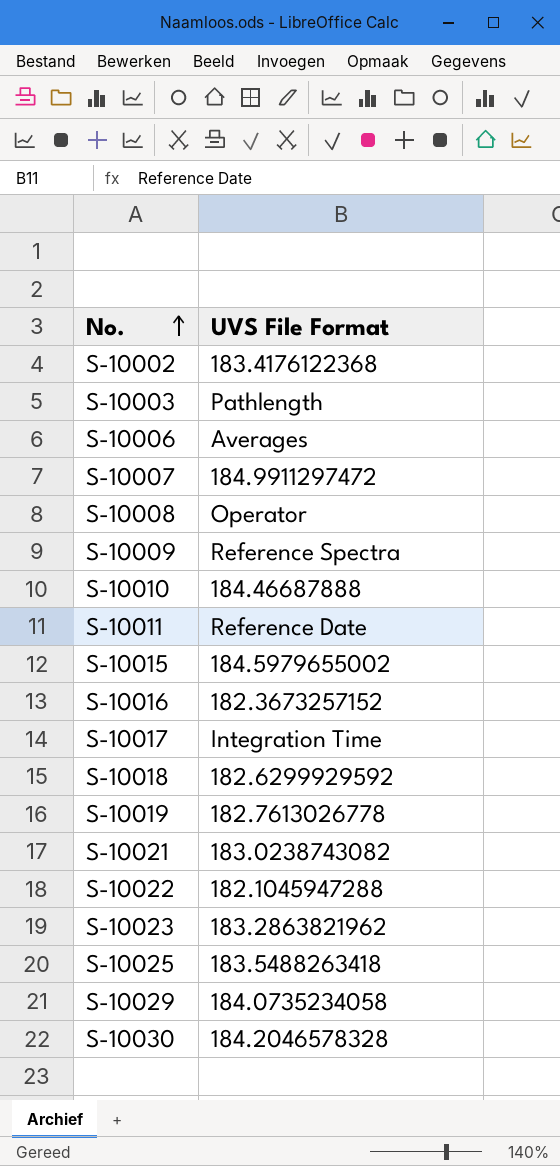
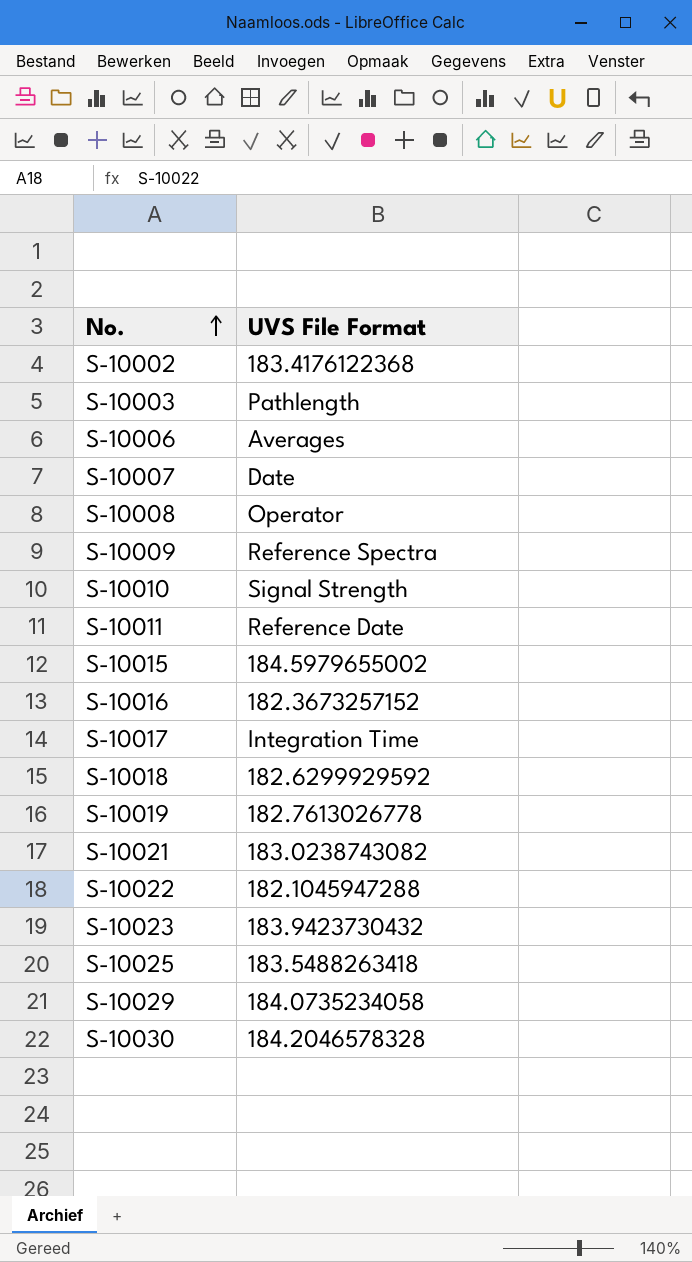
S-10007 | UVS File Format: 184.9911297472 -> Date
S-10010 | UVS File Format: 184.46687888 -> Signal Strength
S-10023 | UVS File Format: 183.2863821962 -> 183.9423730432

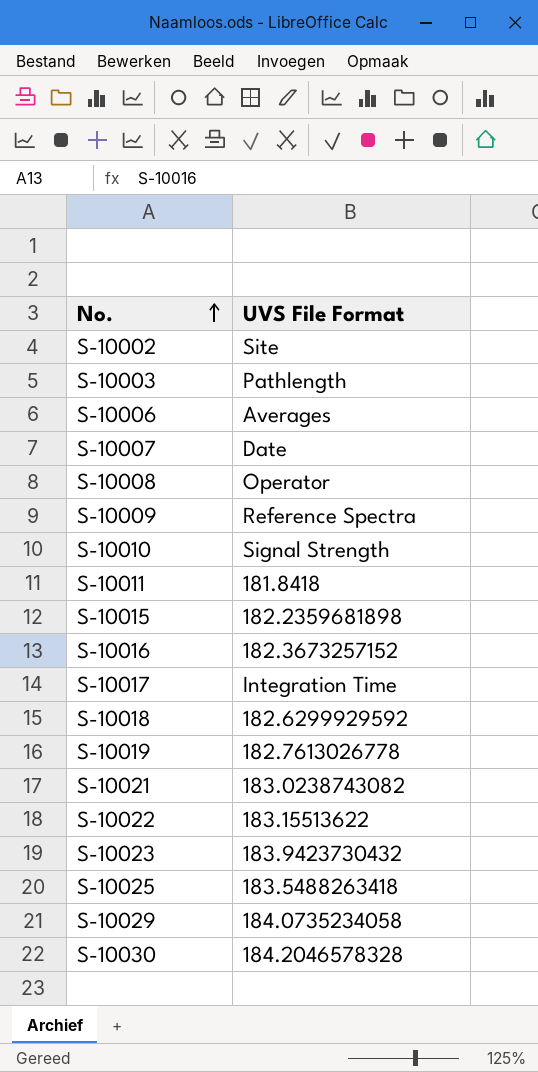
S-10002 | UVS File Format: 183.4176122368 -> Site
S-10011 | UVS File Format: Reference Date -> 181.8418
S-10015 | UVS File Format: 184.5979655002 -> 182.2359681898
S-10022 | UVS File Format: 182.1045947288 -> 183.15513622

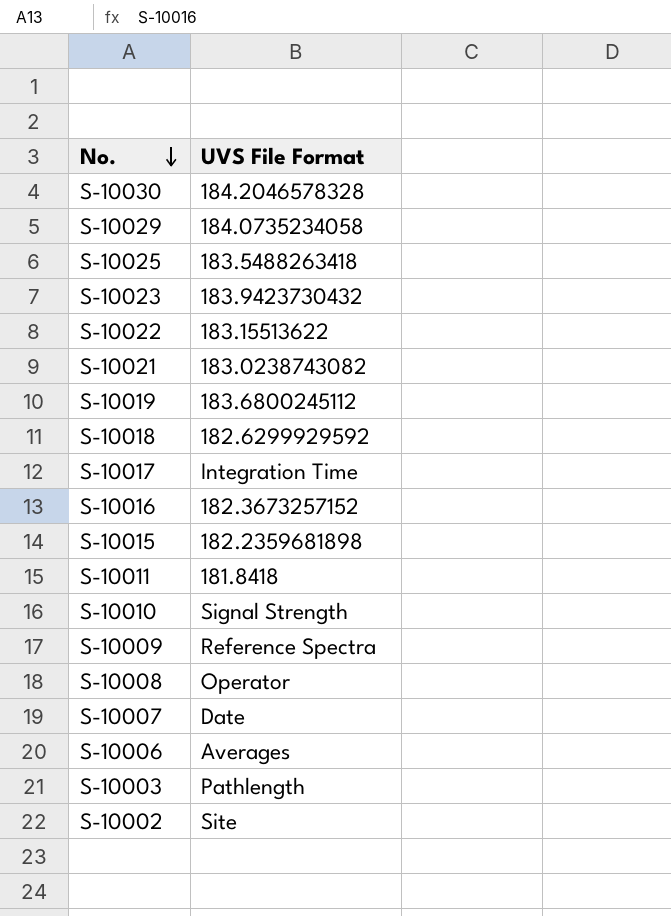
row order: No. ascending -> No. descending
S-10019 | UVS File Format: 182.7613026778 -> 183.6800245112

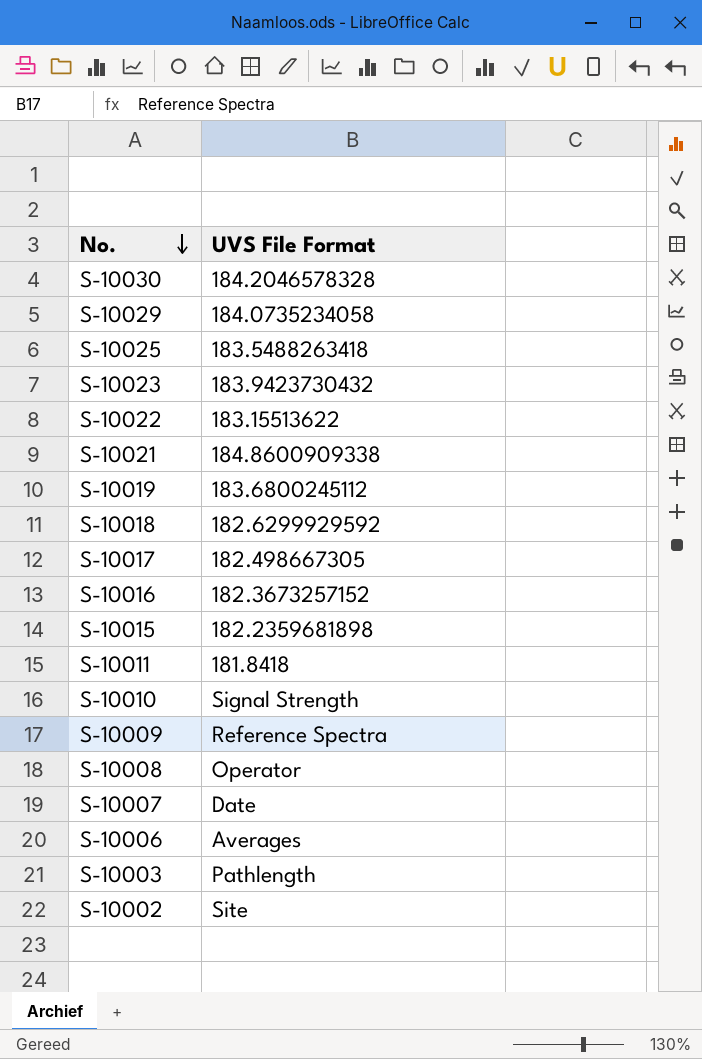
S-10021 | UVS File Format: 183.0238743082 -> 184.8600909338
S-10017 | UVS File Format: Integration Time -> 182.498667305

